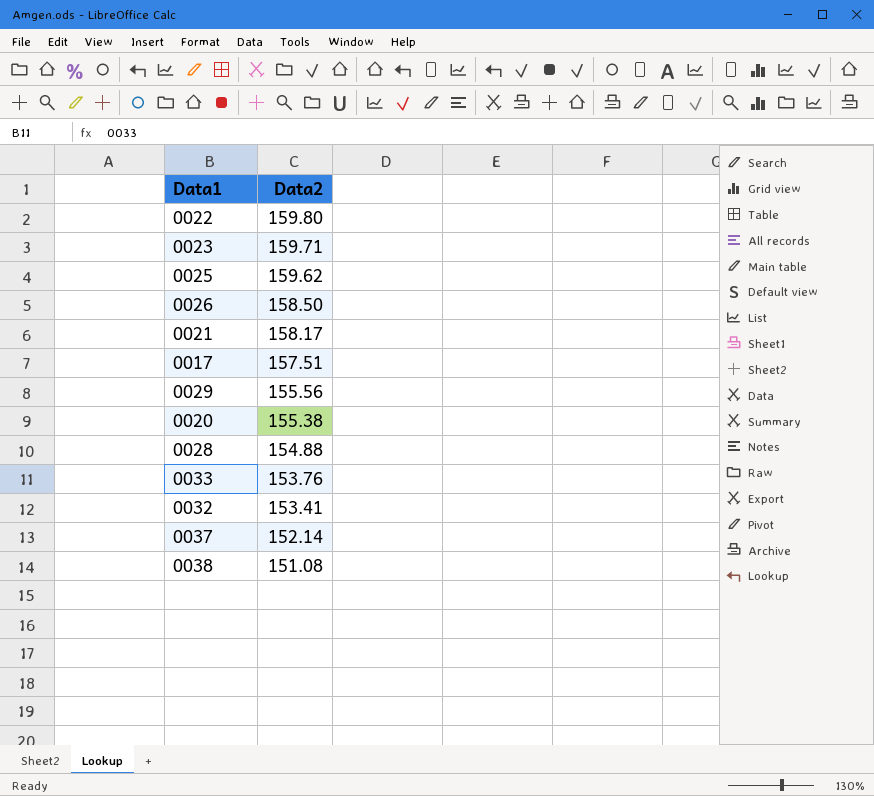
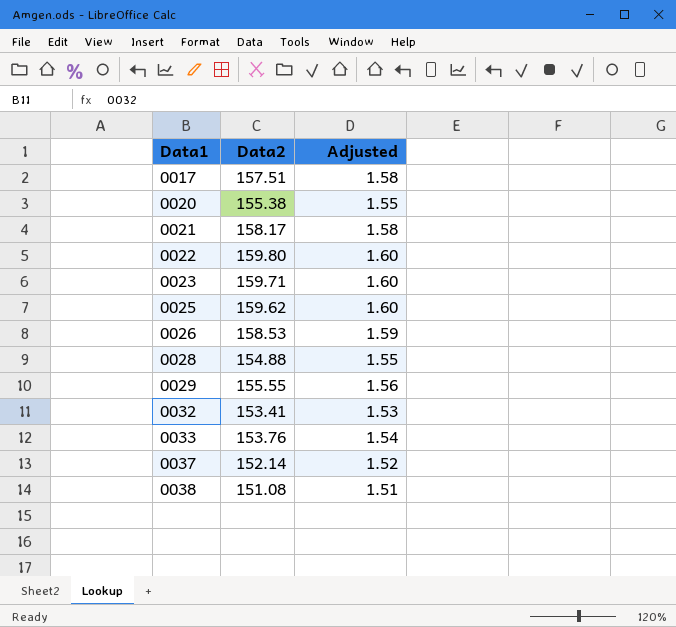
row order: Data2 descending -> Data1 ascending
column Adjusted | formula: none -> [Data2] * 0.01
0026 | Data2: 158.50 -> 158.53
0029 | Data2: 155.56 -> 155.55

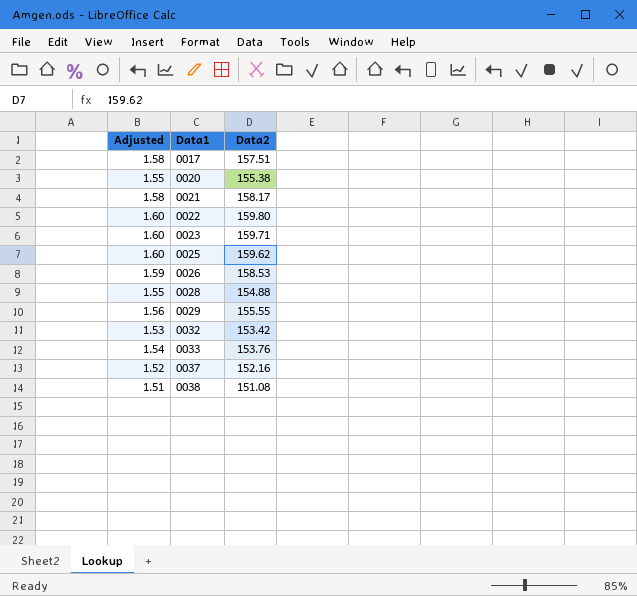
column Adjusted | position: 3 -> 1
0032 | Data2: 153.41 -> 153.42
0037 | Data2: 152.14 -> 152.16

